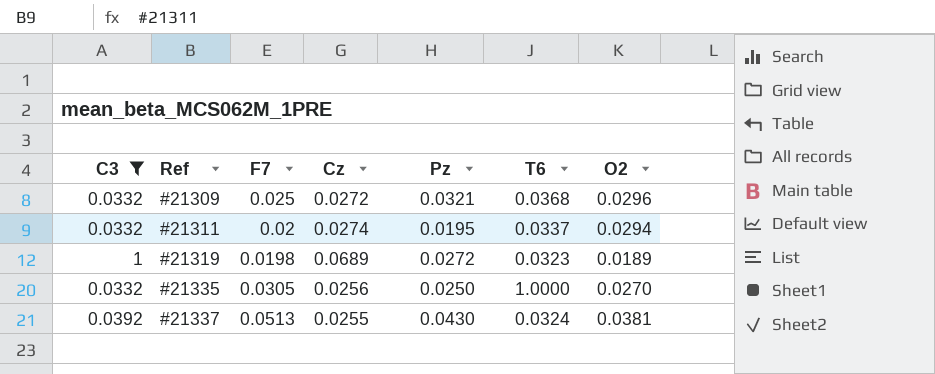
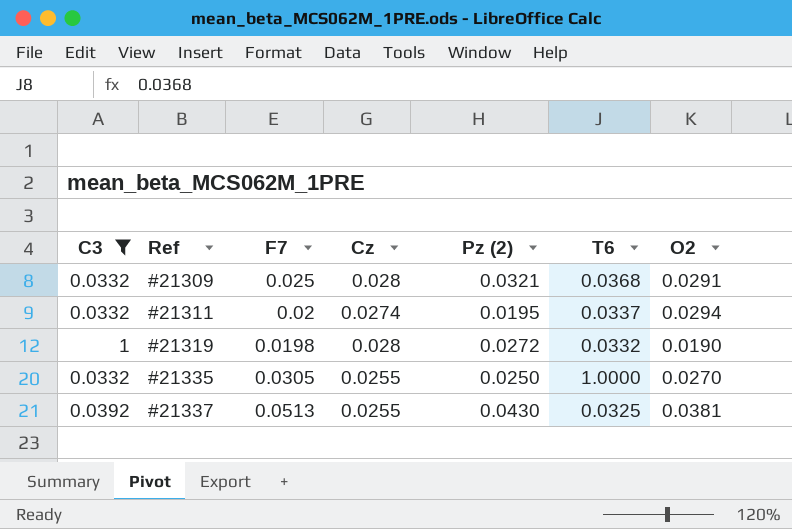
column name: Pz -> Pz (2)
#21309 | Cz: 0.0272 -> 0.028
#21309 | O2: 0.0296 -> 0.0291
#21319 | Cz: 0.0689 -> 0.028
#21319 | T6: 0.0323 -> 0.0332
#21319 | O2: 0.0189 -> 0.0190
#21335 | Cz: 0.0256 -> 0.0255
#21337 | T6: 0.0324 -> 0.0325

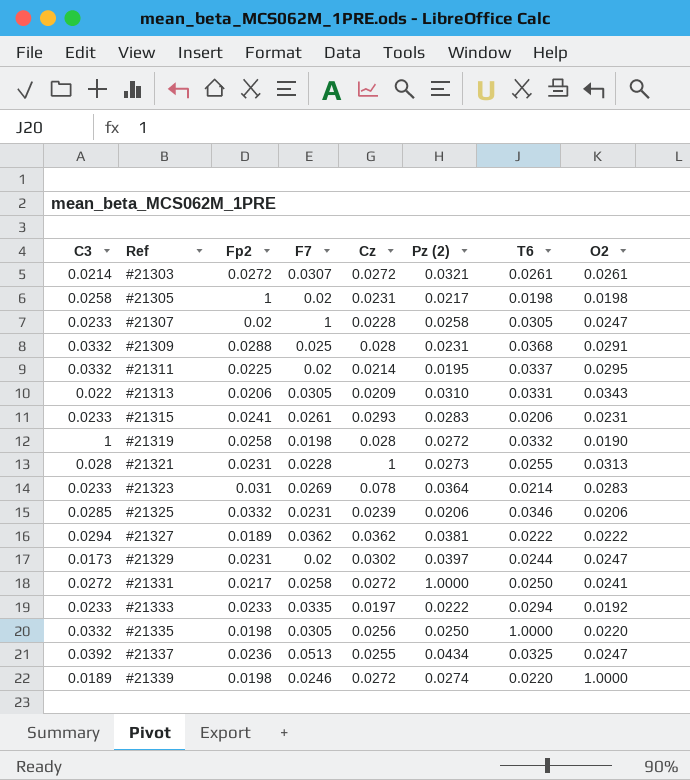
filter: C3 >= 0.0332 -> none
column Fp2 | position: none -> 3
#21309 | Pz (2): 0.0321 -> 0.0231
#21311 | Cz: 0.0274 -> 0.0214
#21311 | O2: 0.0294 -> 0.0295
#21335 | Cz: 0.0255 -> 0.0256
#21335 | O2: 0.0270 -> 0.0220
#21337 | Pz (2): 0.0430 -> 0.0434
#21337 | O2: 0.0381 -> 0.0247

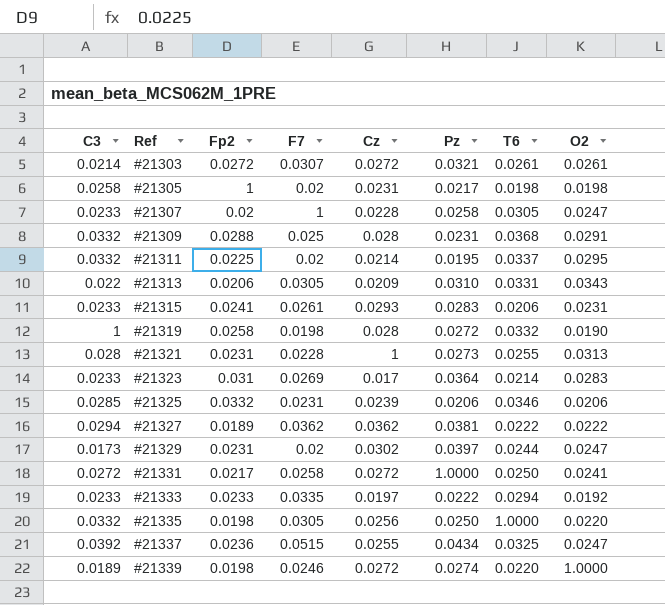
column name: Pz (2) -> Pz
#21323 | Cz: 0.078 -> 0.017
#21337 | F7: 0.0513 -> 0.0515

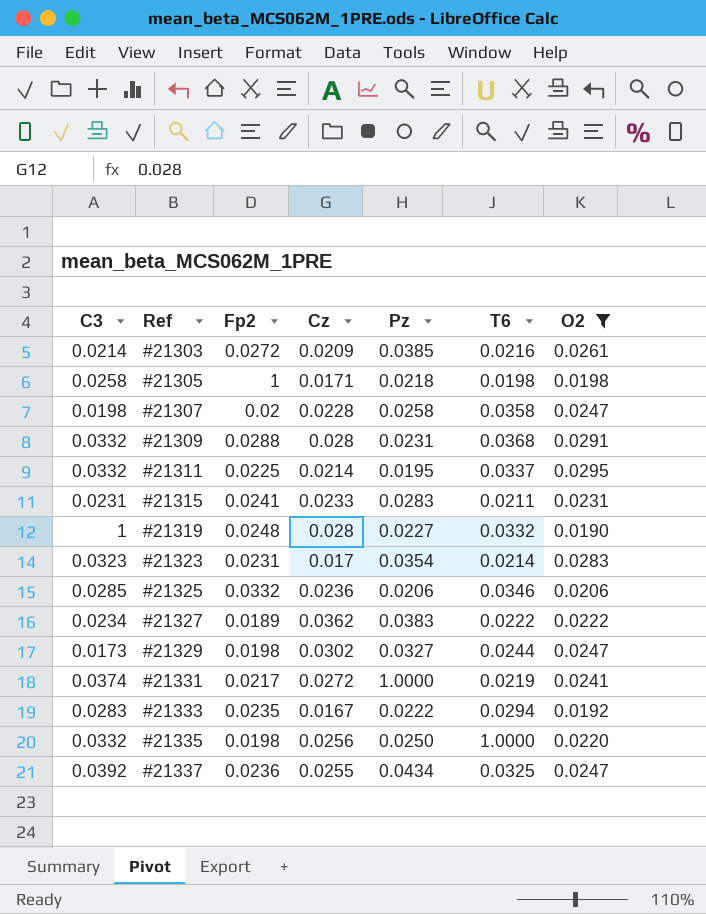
filter: none -> O2 <= 0.0295
column F7 | position: 4 -> none
#21303 | Cz: 0.0272 -> 0.0209
#21303 | Pz: 0.0321 -> 0.0385
#21303 | T6: 0.0261 -> 0.0216
#21305 | Cz: 0.0231 -> 0.0171
#21305 | Pz: 0.0217 -> 0.0218
#21307 | C3: 0.0233 -> 0.0198
#21307 | T6: 0.0305 -> 0.0358
#21315 | C3: 0.0233 -> 0.0231
#21315 | Cz: 0.0293 -> 0.0233
#21315 | T6: 0.0206 -> 0.0211
#21319 | Fp2: 0.0258 -> 0.0248
#21319 | Pz: 0.0272 -> 0.0227
#21323 | C3: 0.0233 -> 0.0323
#21323 | Fp2: 0.031 -> 0.0231
#21323 | Pz: 0.0364 -> 0.0354
#21325 | Cz: 0.0239 -> 0.0236
#21327 | C3: 0.0294 -> 0.0234
#21327 | Pz: 0.0381 -> 0.0383
#21329 | Fp2: 0.0231 -> 0.0198
#21329 | Pz: 0.0397 -> 0.0327
#21331 | C3: 0.0272 -> 0.0374
#21331 | T6: 0.0250 -> 0.0219
#21333 | C3: 0.0233 -> 0.0283
#21333 | Fp2: 0.0233 -> 0.0235
#21333 | Cz: 0.0197 -> 0.0167

